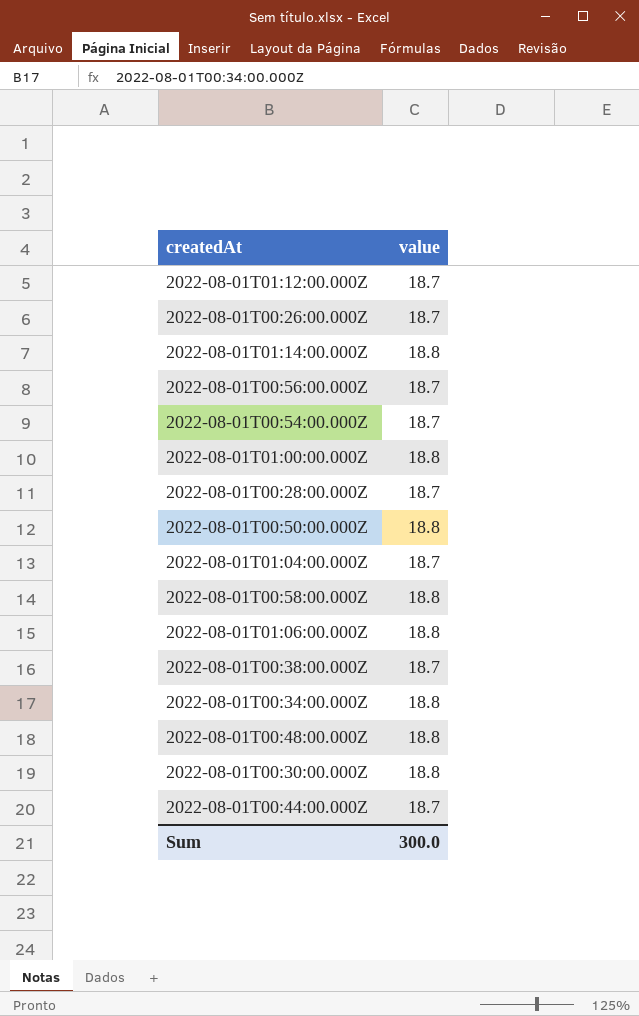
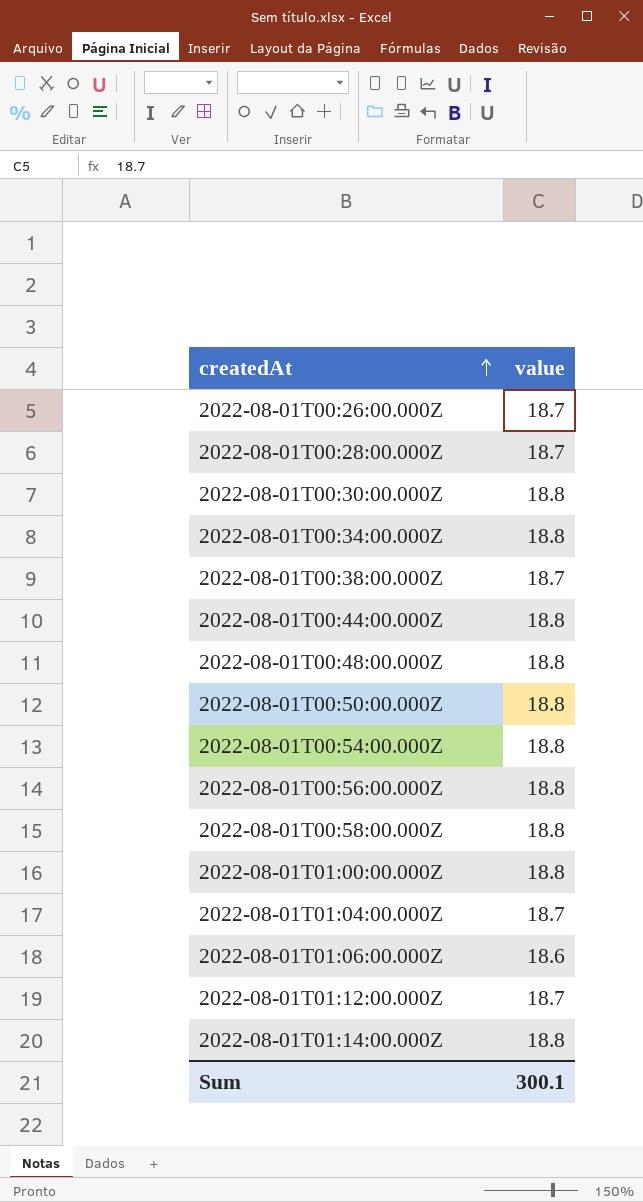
row order: none -> createdAt ascending
2022-08-01T00:44:00.000Z | value: 18.7 -> 18.8
2022-08-01T00:54:00.000Z | value: 18.7 -> 18.8
2022-08-01T00:56:00.000Z | value: 18.7 -> 18.8
2022-08-01T01:06:00.000Z | value: 18.8 -> 18.6
Sum | value: 300.0 -> 300.1

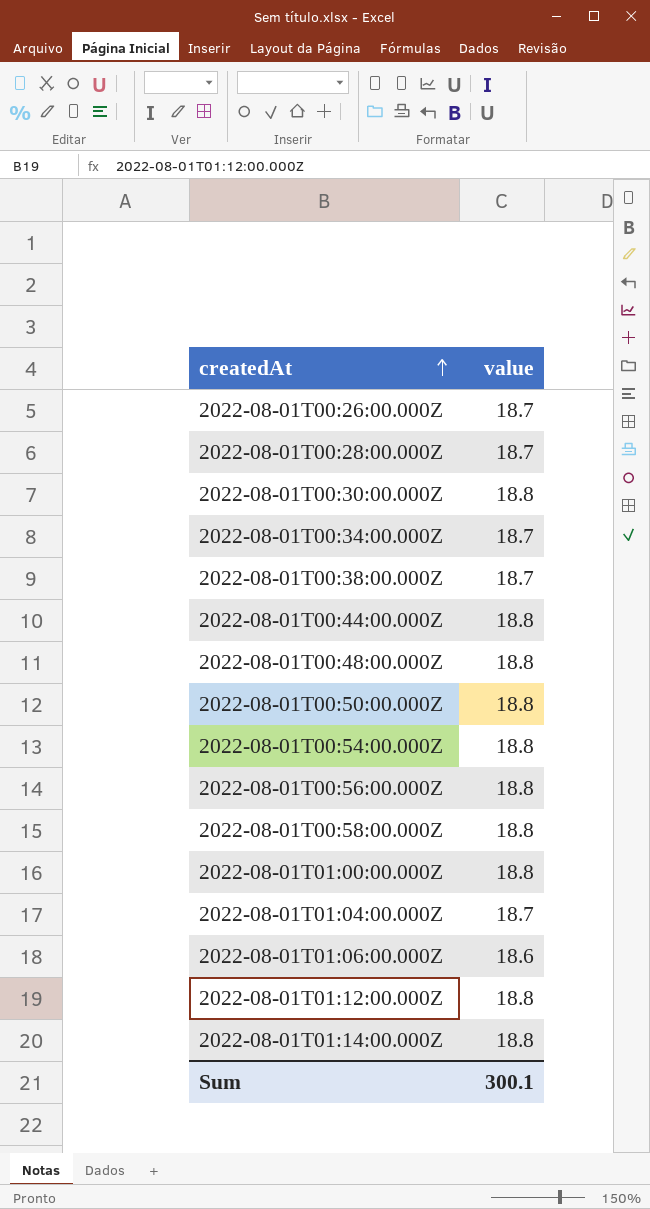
2022-08-01T00:34:00.000Z | value: 18.8 -> 18.7
2022-08-01T01:12:00.000Z | value: 18.7 -> 18.8

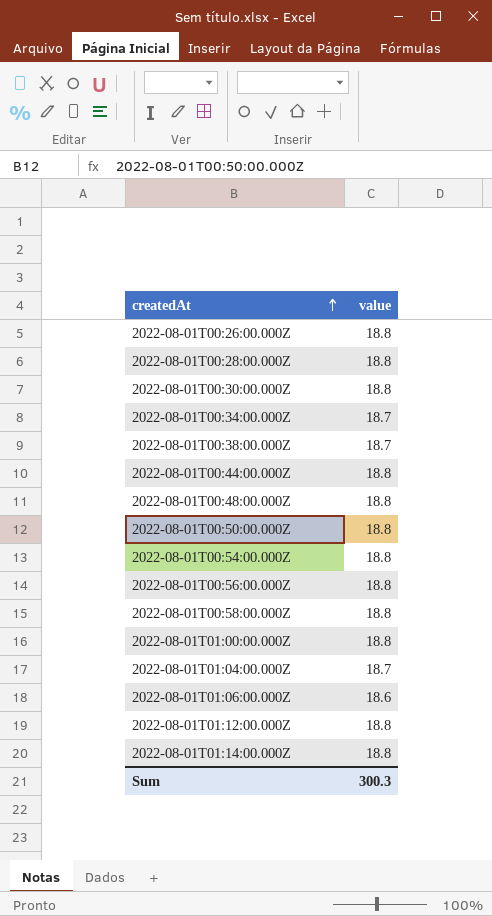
2022-08-01T00:26:00.000Z | value: 18.7 -> 18.8
2022-08-01T00:28:00.000Z | value: 18.7 -> 18.8
Sum | value: 300.1 -> 300.3

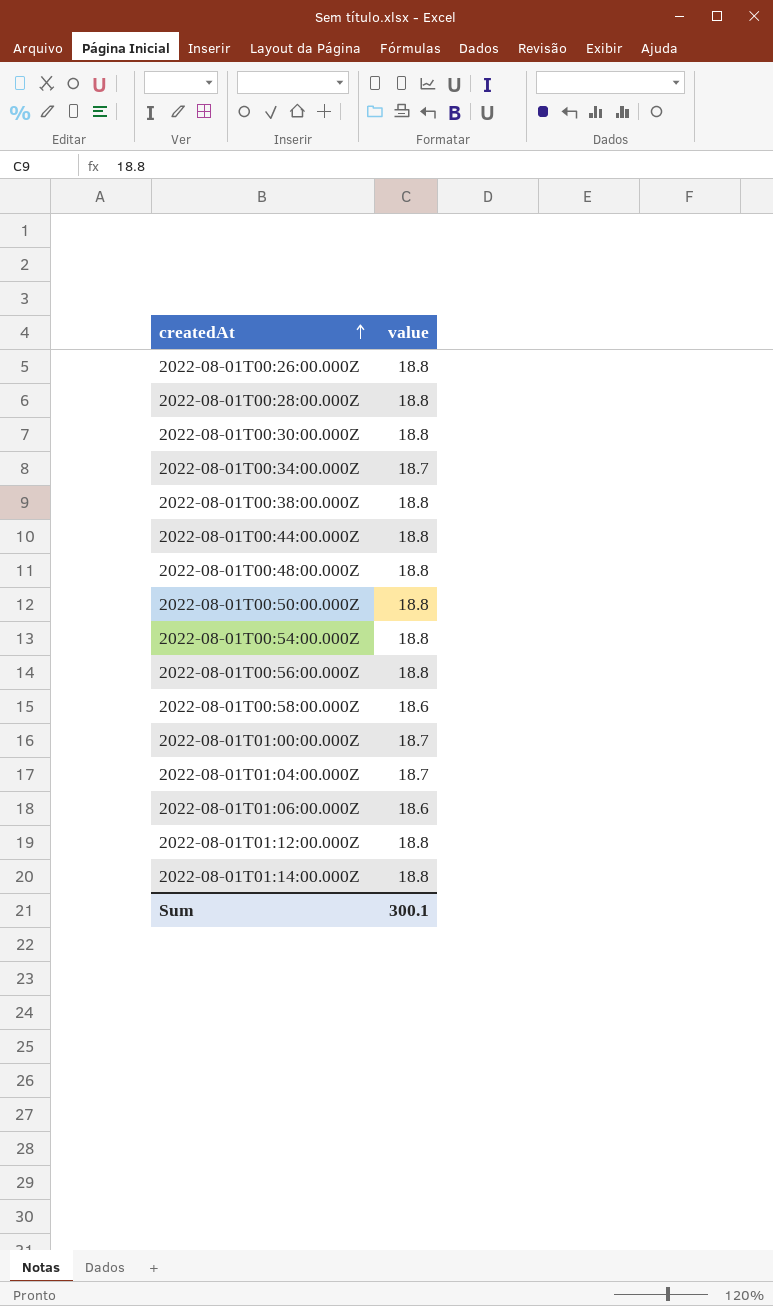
2022-08-01T00:38:00.000Z | value: 18.7 -> 18.8
2022-08-01T00:58:00.000Z | value: 18.8 -> 18.6
2022-08-01T01:00:00.000Z | value: 18.8 -> 18.7
Sum | value: 300.3 -> 300.1

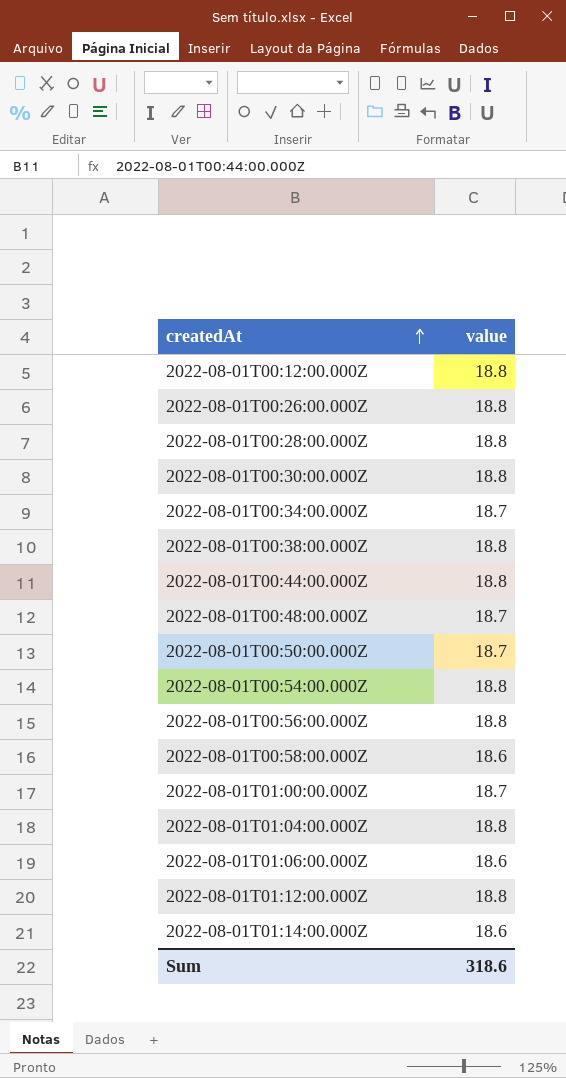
row 2022-08-01T00:12:00.000Z: none -> 18.8
2022-08-01T00:48:00.000Z | value: 18.8 -> 18.7
2022-08-01T00:50:00.000Z | value: 18.8 -> 18.7
2022-08-01T01:04:00.000Z | value: 18.7 -> 18.8
2022-08-01T01:14:00.000Z | value: 18.8 -> 18.6
Sum | value: 300.1 -> 318.6

